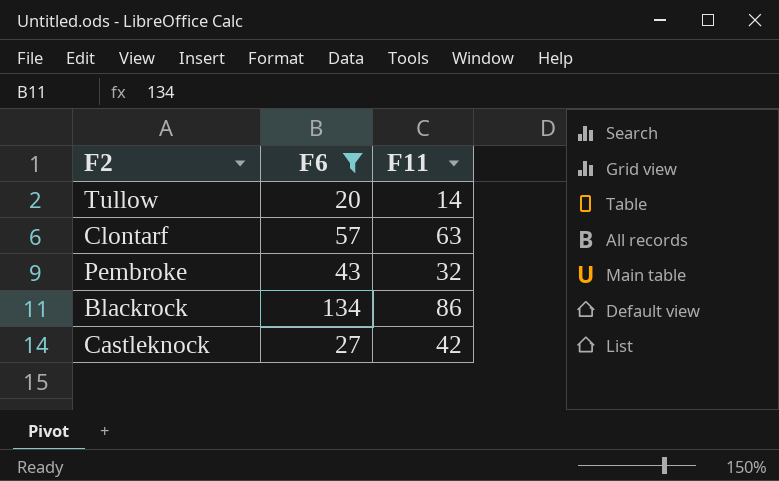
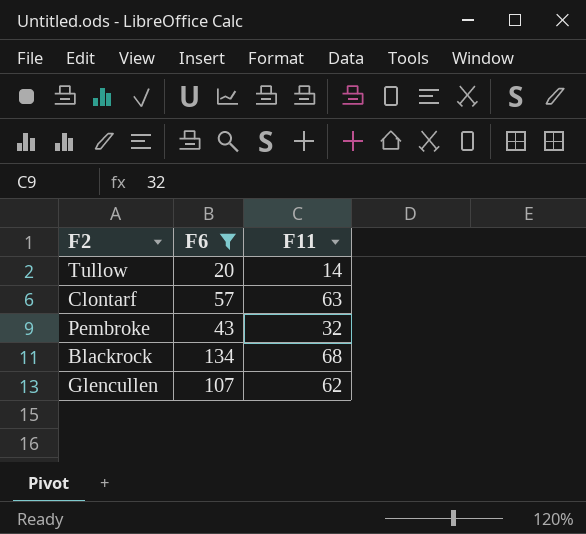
row Castleknock: 27 | 42 -> none
Blackrock | F11: 86 -> 68
row Glencullen: none -> 107 | 62

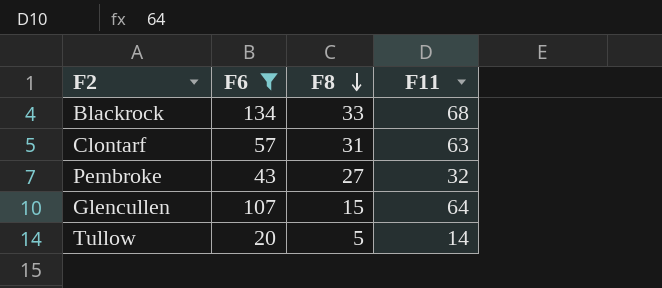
row order: none -> F8 descending
column F8 | position: none -> 3
Glencullen | F11: 62 -> 64

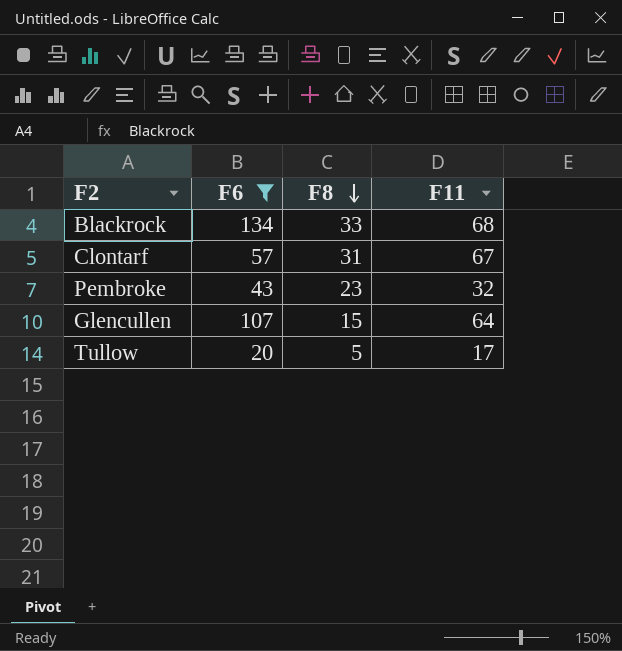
Clontarf | F11: 63 -> 67
Pembroke | F8: 27 -> 23
Tullow | F11: 14 -> 17

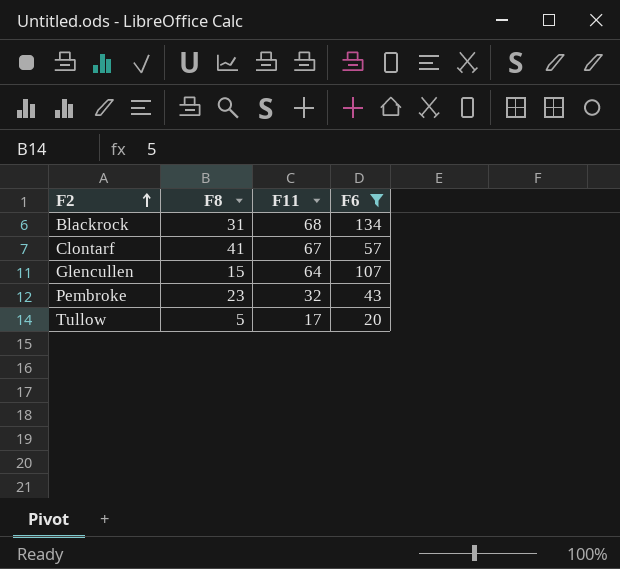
row order: F8 descending -> F2 ascending
column F6 | position: 2 -> 4
Blackrock | F8: 33 -> 31
Clontarf | F8: 31 -> 41

